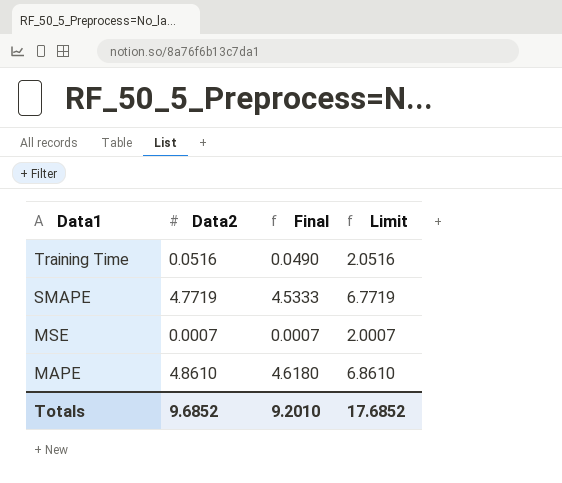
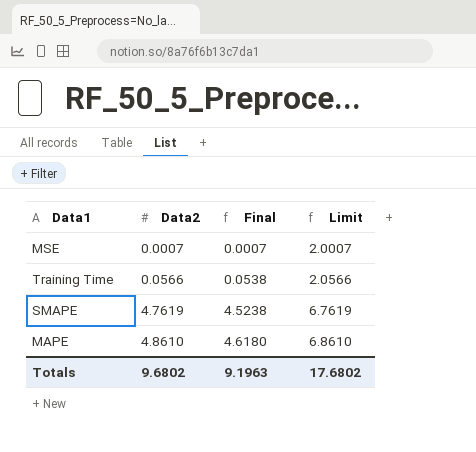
row order: Data1 descending -> Data2 ascending
Training Time | Data2: 0.0516 -> 0.0566
Training Time | Final: 0.0490 -> 0.0538
Training Time | Limit: 2.0516 -> 2.0566
SMAPE | Data2: 4.7719 -> 4.7619
SMAPE | Final: 4.5333 -> 4.5238
SMAPE | Limit: 6.7719 -> 6.7619
Totals | Data2: 9.6852 -> 9.6802
Totals | Final: 9.2010 -> 9.1963
Totals | Limit: 17.6852 -> 17.6802

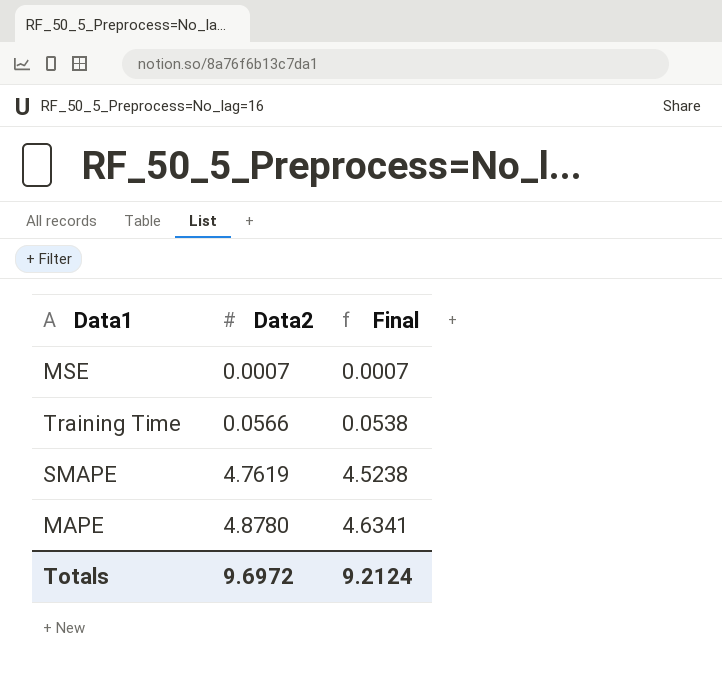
column Limit | formula: [Data2] + 2 -> none
MAPE | Data2: 4.8610 -> 4.8780
MAPE | Final: 4.6180 -> 4.6341
Totals | Data2: 9.6802 -> 9.6972
Totals | Final: 9.1963 -> 9.2124

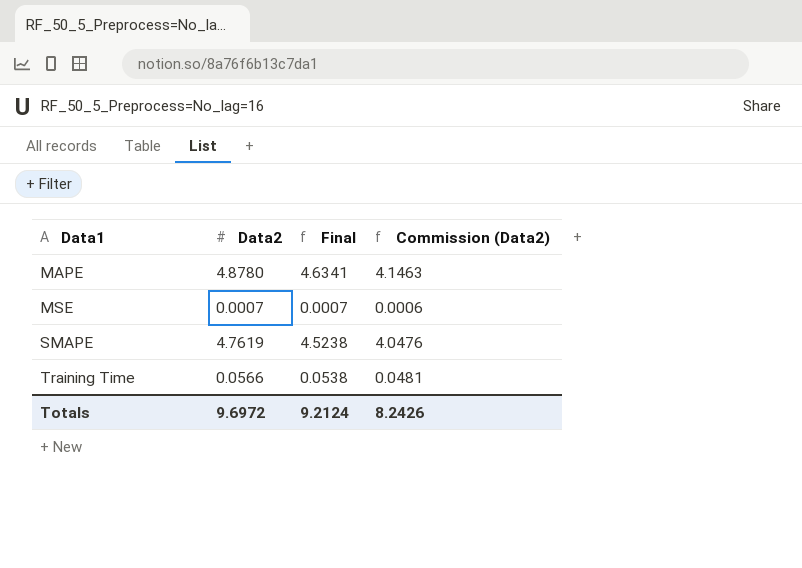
row order: Data2 ascending -> Data1 ascending
column Commission (Data2) | formula: none -> [Data2] * 0.85

